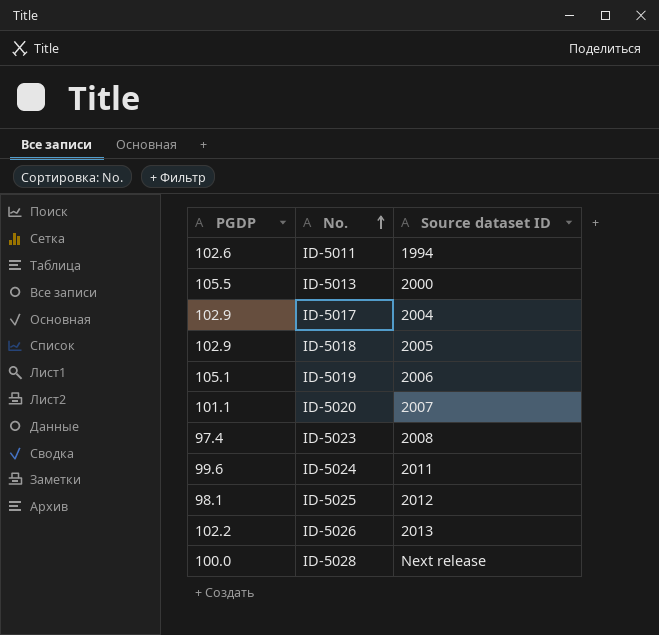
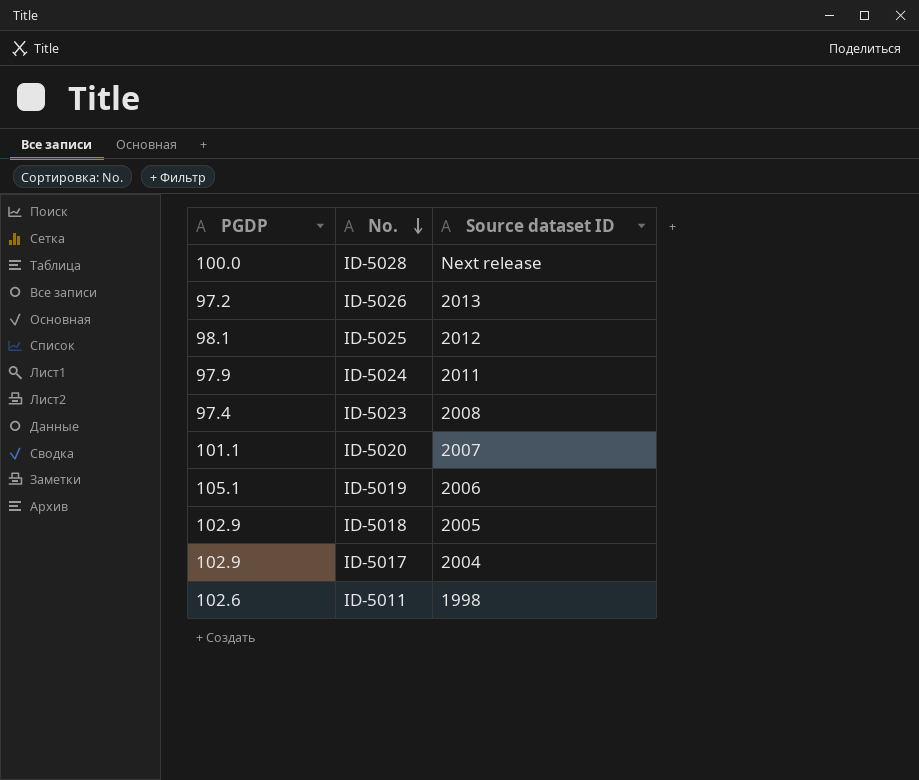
row order: No. ascending -> No. descending
row ID-5013: 105.5 | 2000 -> none
ID-5026 | PGDP: 102.2 -> 97.2
ID-5024 | PGDP: 99.6 -> 97.9
ID-5011 | Source dataset ID: 1994 -> 1998

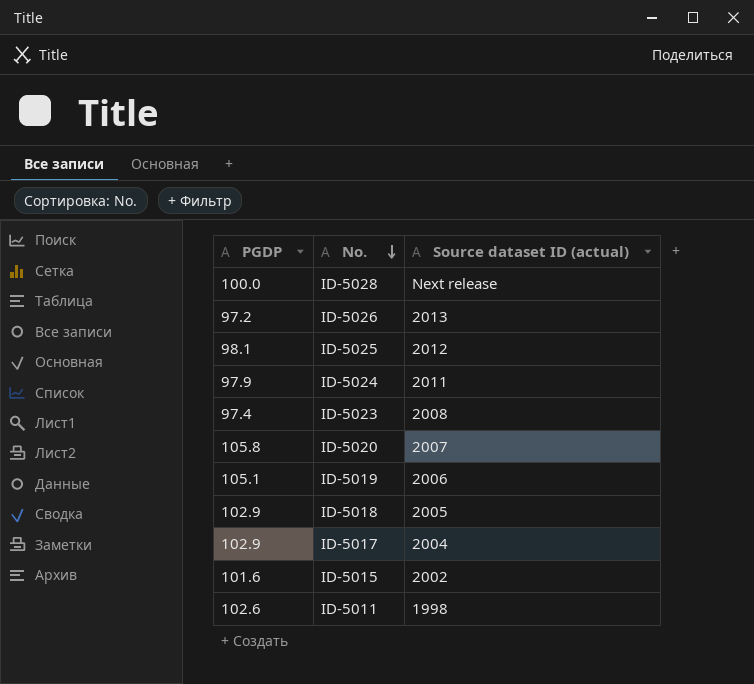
column name: Source dataset ID -> Source dataset ID (actual)
ID-5020 | PGDP: 101.1 -> 105.8
row ID-5015: none -> 101.6 | 2002

